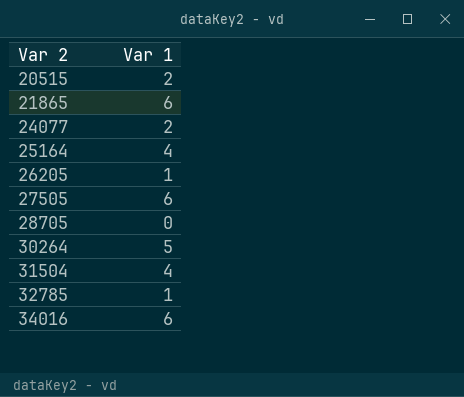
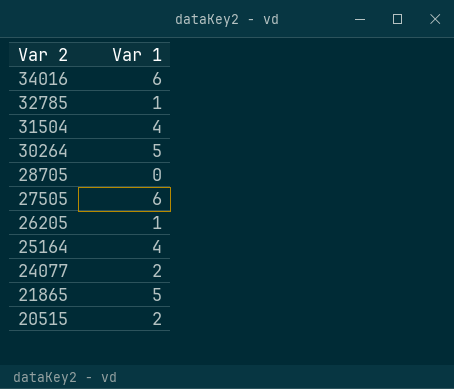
row order: Var 2 ascending -> Var 2 descending
21865 | Var 1: 6 -> 5

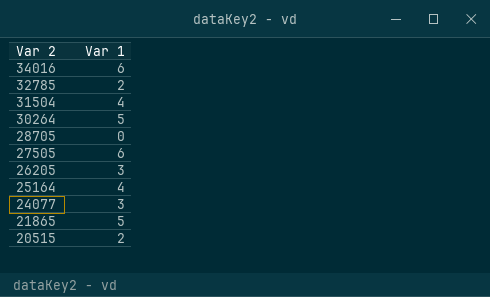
32785 | Var 1: 1 -> 2
26205 | Var 1: 1 -> 3
24077 | Var 1: 2 -> 3

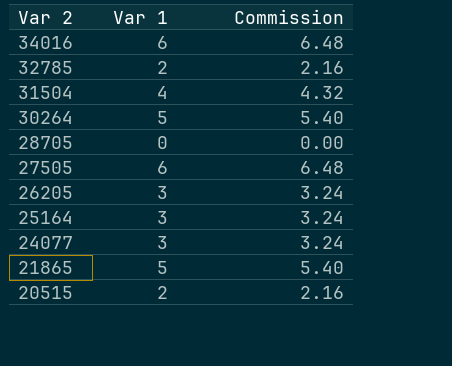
column Commission | formula: none -> [Var 1] * 1.08
25164 | Var 1: 4 -> 3

